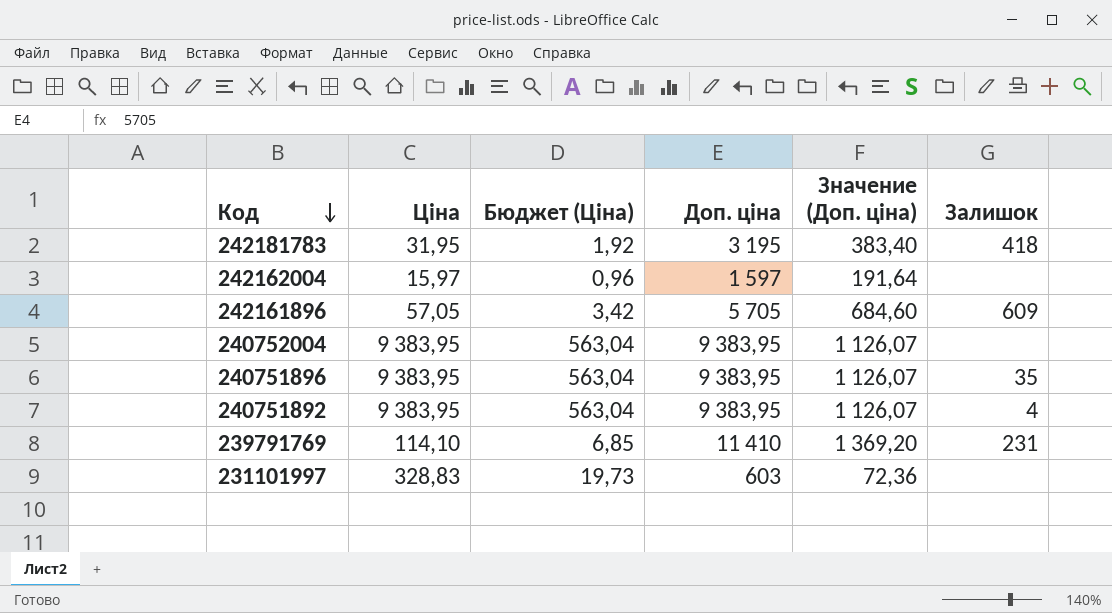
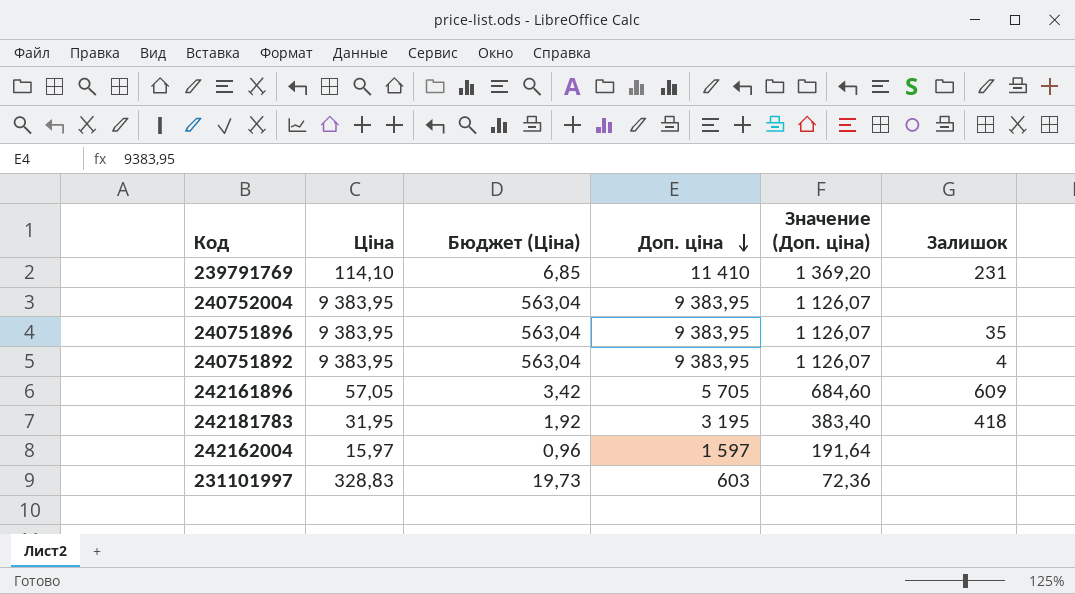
row order: Код descending -> Доп. ціна descending

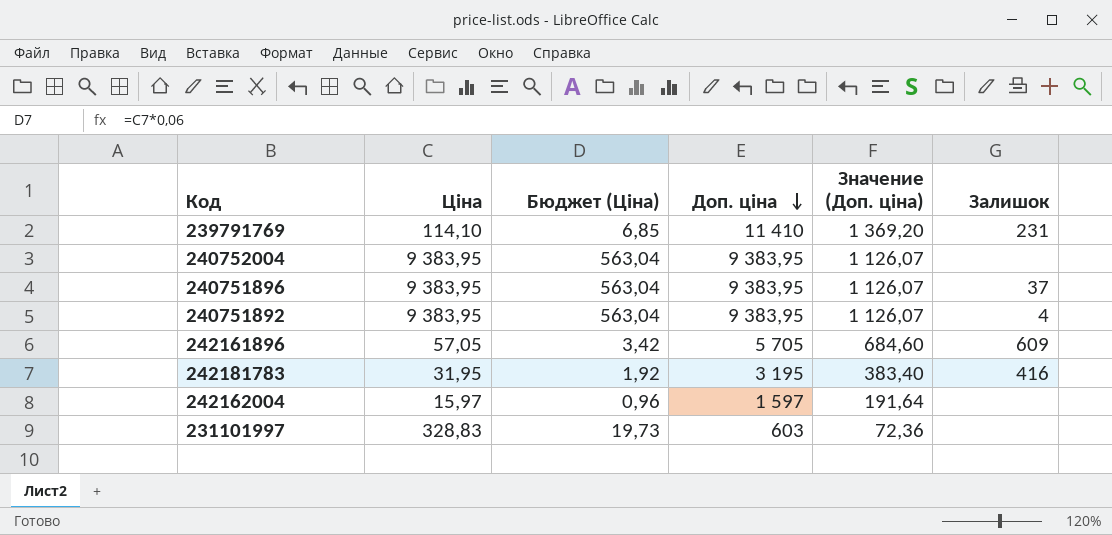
240751896 | Залишок: 35 -> 37
242181783 | Залишок: 418 -> 416

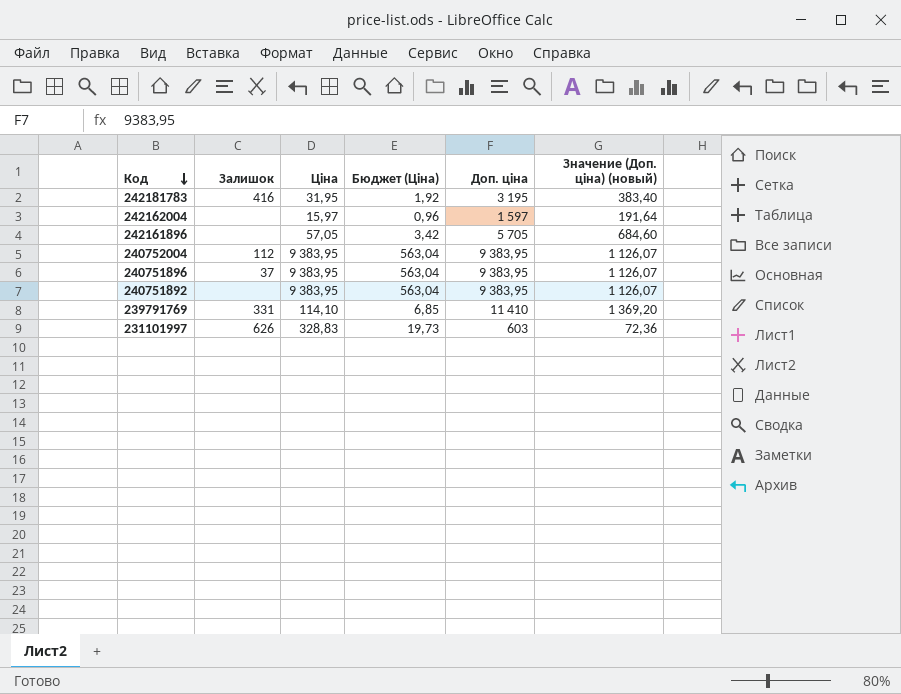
row order: Доп. ціна descending -> Код descending
column Залишок | position: 6 -> 2
column name: Значение (Доп. ціна) -> Значение (Доп. ціна) (новый)
242161896 | Залишок: 609 -> none
240752004 | Залишок: none -> 112
240751892 | Залишок: 4 -> none
239791769 | Залишок: 231 -> 331
231101997 | Залишок: none -> 626

